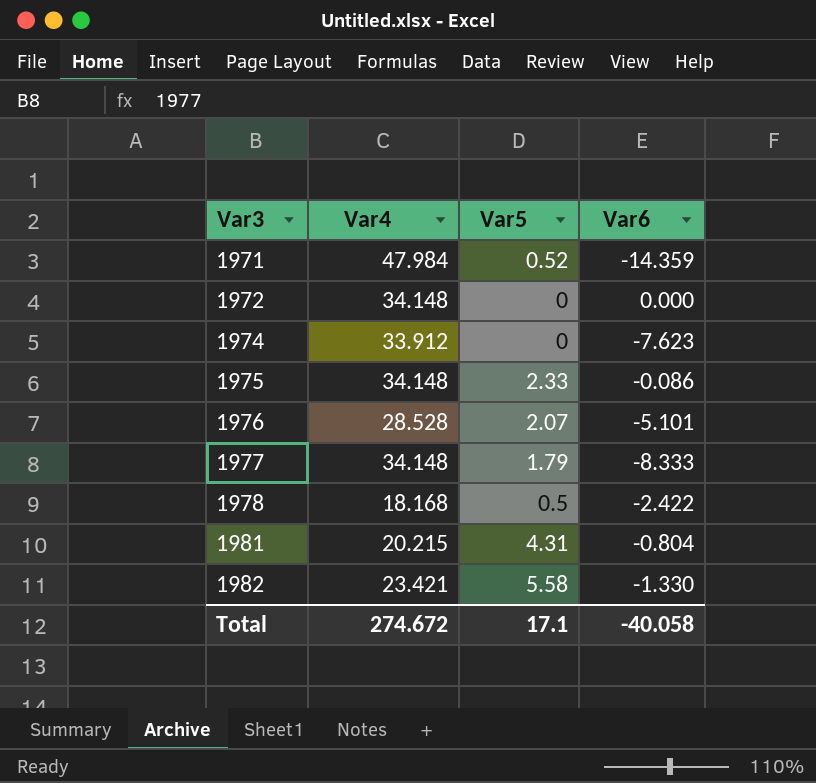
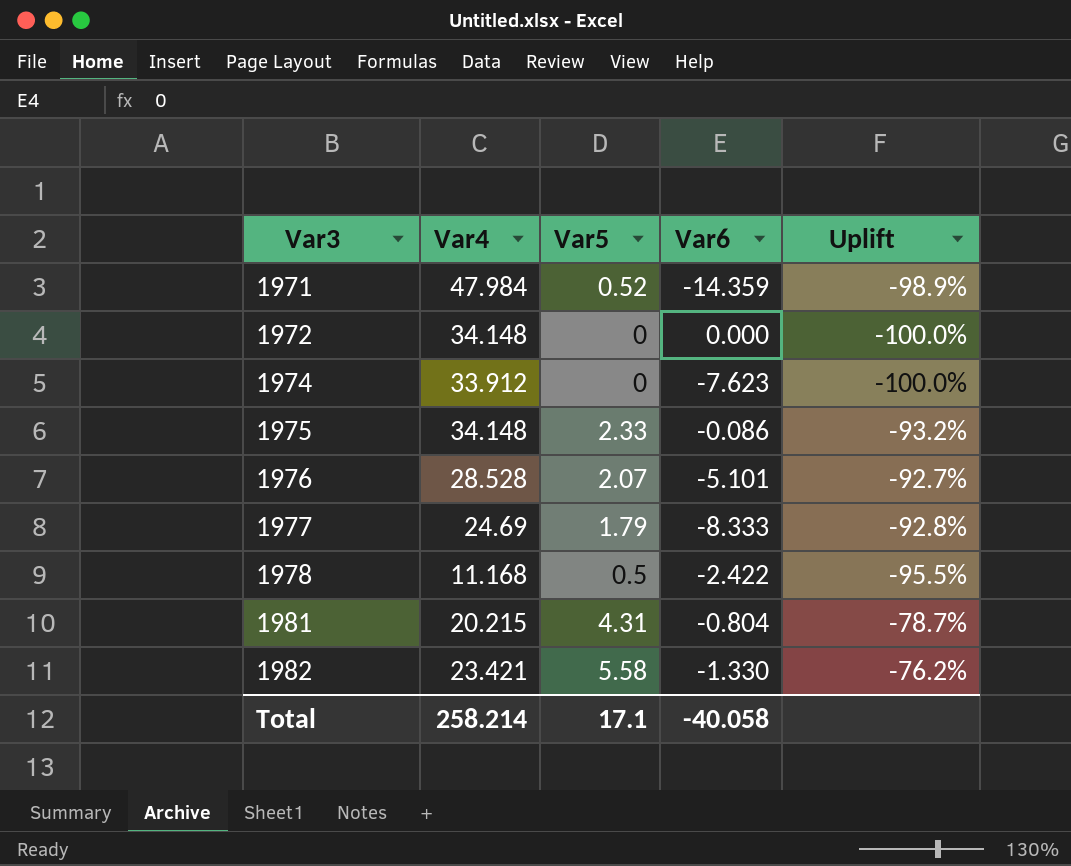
column Uplift | formula: none -> ([Var5] - [Var4]) / [Var4]
1977 | Var4: 34.148 -> 24.69
1978 | Var4: 18.168 -> 11.168
Total | Var4: 274.672 -> 258.214

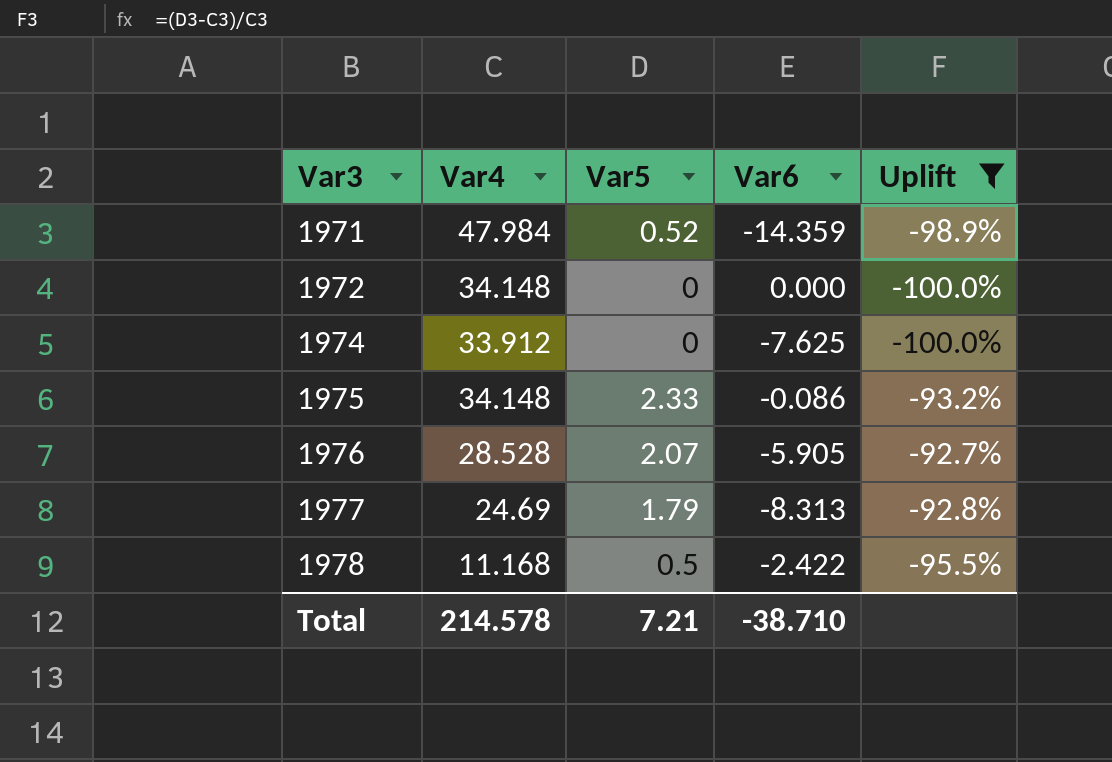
filter: none -> Uplift <= -92.7%
1974 | Var6: -7.623 -> -7.625
1976 | Var6: -5.101 -> -5.905
1977 | Var6: -8.333 -> -8.313
Total | Var4: 258.214 -> 214.578
Total | Var5: 17.1 -> 7.21
Total | Var6: -40.058 -> -38.710

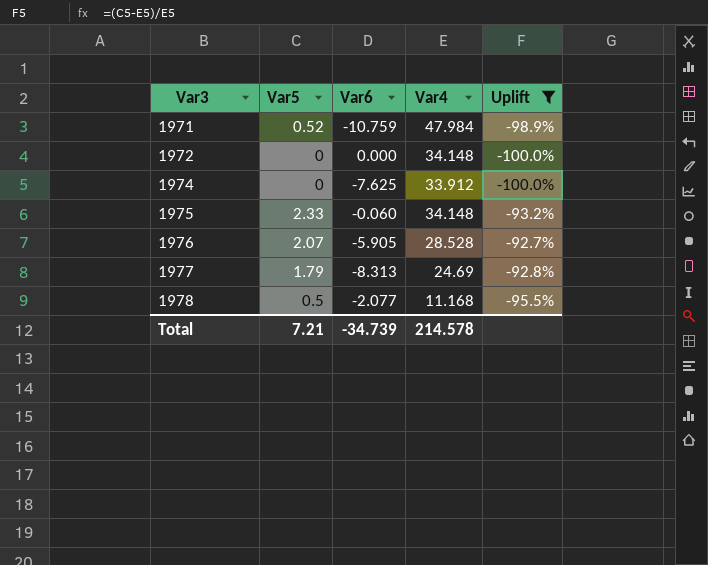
column Var4 | position: 2 -> 4
1971 | Var6: -14.359 -> -10.759
1975 | Var6: -0.086 -> -0.060
1978 | Var6: -2.422 -> -2.077
Total | Var6: -38.710 -> -34.739

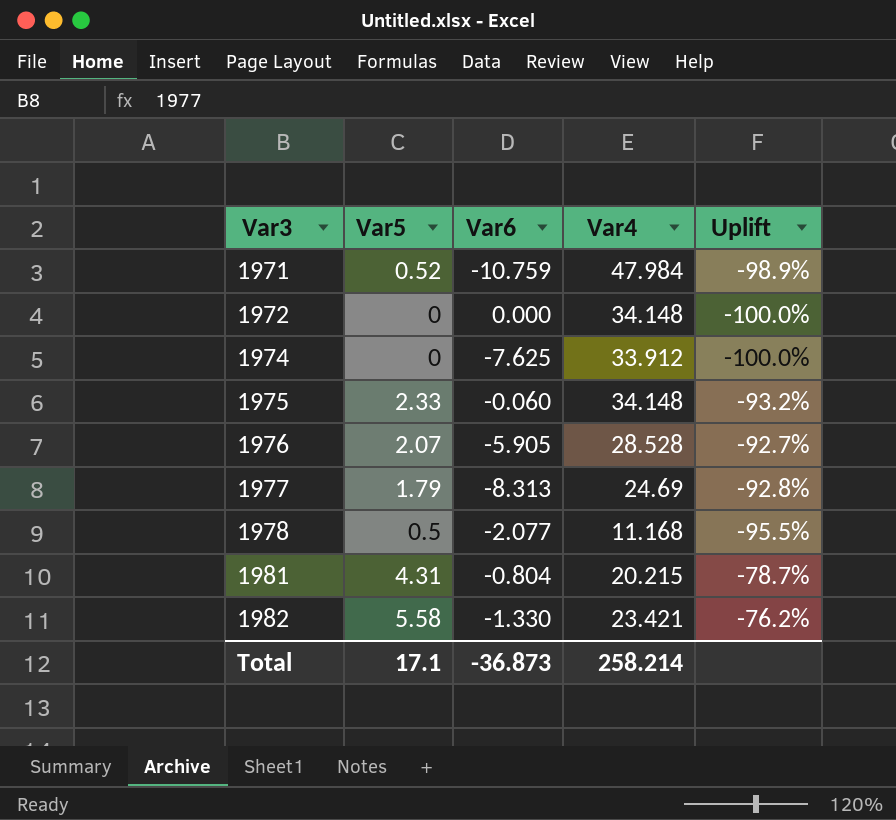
filter: Uplift <= -92.7% -> none
Total | Var5: 7.21 -> 17.1
Total | Var6: -34.739 -> -36.873
Total | Var4: 214.578 -> 258.214

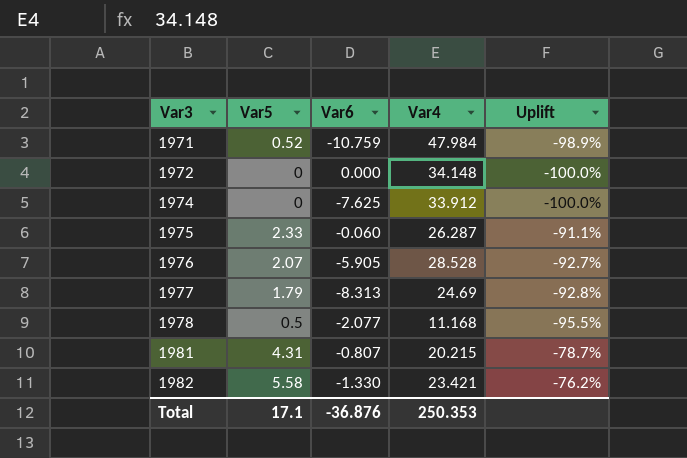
1975 | Var4: 34.148 -> 26.287
1975 | Uplift: -93.2% -> -91.1%
1981 | Var6: -0.804 -> -0.807
Total | Var6: -36.873 -> -36.876
Total | Var4: 258.214 -> 250.353

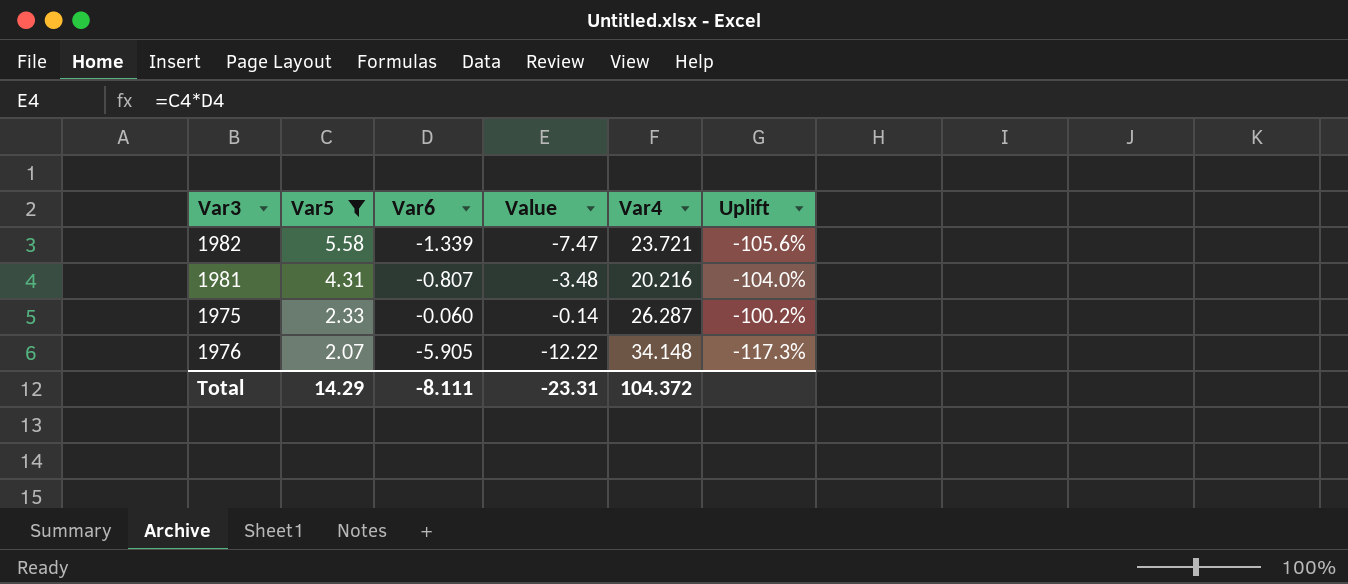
filter: none -> Var5 >= 2.07
row order: Var3 ascending -> Var5 descending
column Value | formula: none -> [Var5] * [Var6]
column Uplift | formula: ([Var5] - [Var4]) / [Var4] -> ([Var6] - [Var4]) / [Var4]
1982 | Var6: -1.330 -> -1.339
1982 | Var4: 23.421 -> 23.721
1981 | Var4: 20.215 -> 20.216
1976 | Var4: 28.528 -> 34.148
Total | Var5: 17.1 -> 14.29
Total | Var6: -36.876 -> -8.111
Total | Var4: 250.353 -> 104.372

